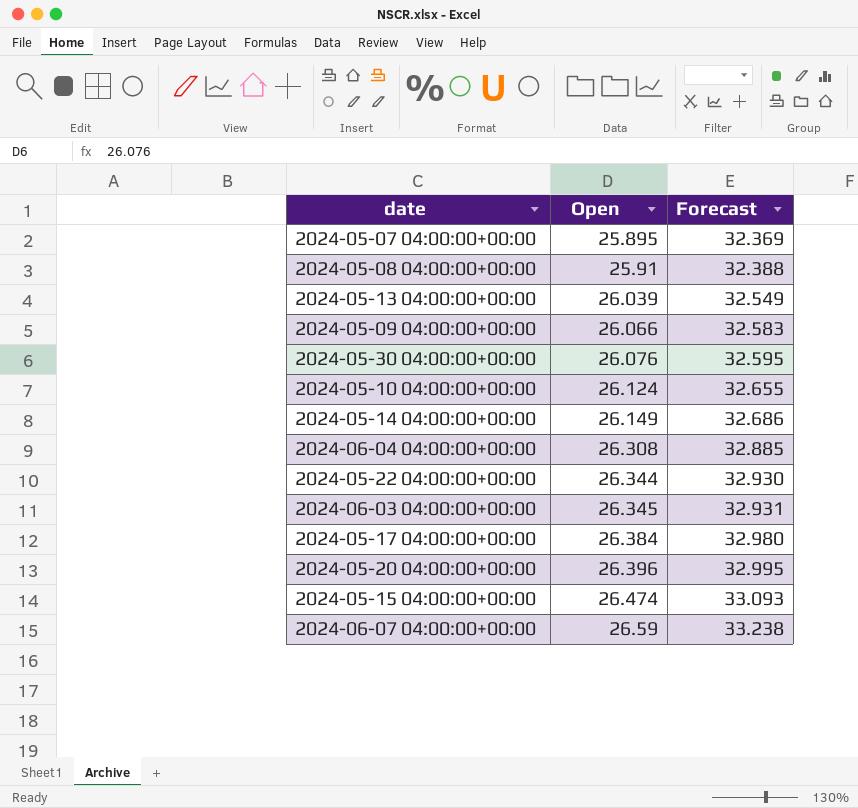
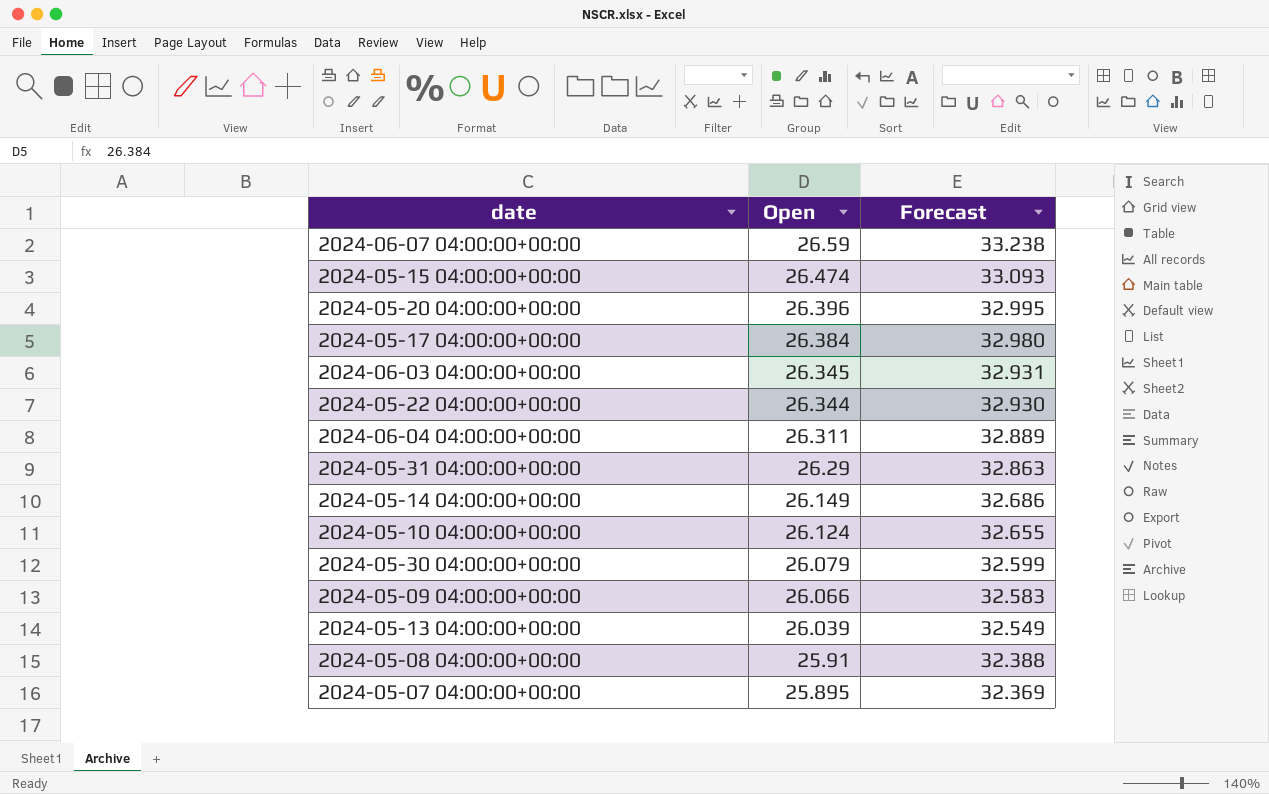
row order: Open ascending -> Open descending
2024-06-04 04:00:00+00:00 | Open: 26.308 -> 26.311
2024-06-04 04:00:00+00:00 | Forecast: 32.885 -> 32.889
row 2024-05-31 04:00:00+00:00: none -> 26.29 | 32.863
2024-05-30 04:00:00+00:00 | Open: 26.076 -> 26.079
2024-05-30 04:00:00+00:00 | Forecast: 32.595 -> 32.599

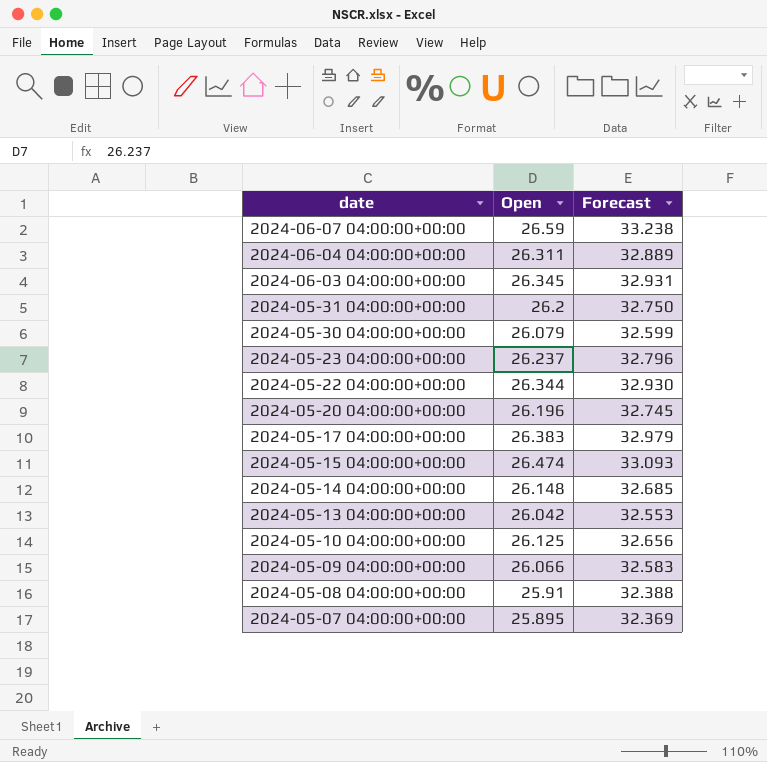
row order: Open descending -> date descending
2024-05-31 04:00:00+00:00 | Open: 26.29 -> 26.2
2024-05-31 04:00:00+00:00 | Forecast: 32.863 -> 32.750
row 2024-05-23 04:00:00+00:00: none -> 26.237 | 32.796
2024-05-20 04:00:00+00:00 | Open: 26.396 -> 26.196
2024-05-20 04:00:00+00:00 | Forecast: 32.995 -> 32.745
2024-05-17 04:00:00+00:00 | Open: 26.384 -> 26.383
2024-05-17 04:00:00+00:00 | Forecast: 32.980 -> 32.979
2024-05-14 04:00:00+00:00 | Open: 26.149 -> 26.148
2024-05-14 04:00:00+00:00 | Forecast: 32.686 -> 32.685
2024-05-13 04:00:00+00:00 | Open: 26.039 -> 26.042
2024-05-13 04:00:00+00:00 | Forecast: 32.549 -> 32.553
2024-05-10 04:00:00+00:00 | Open: 26.124 -> 26.125
2024-05-10 04:00:00+00:00 | Forecast: 32.655 -> 32.656

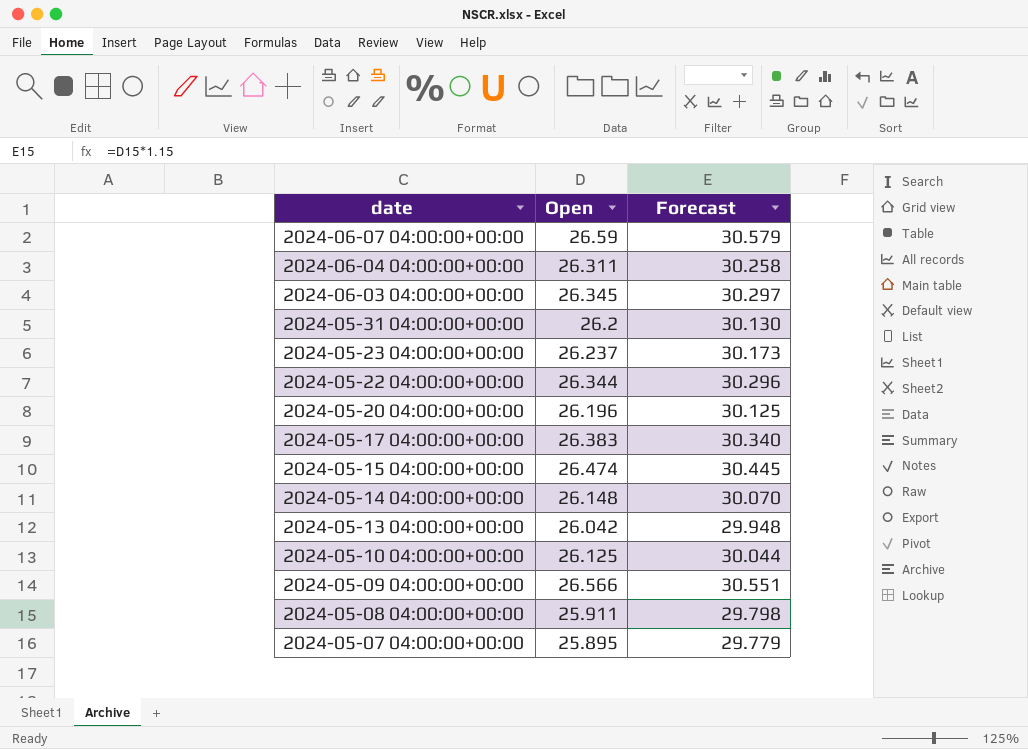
column Forecast | formula: [Open] * 1.25 -> [Open] * 1.15
row 2024-05-30 04:00:00+00:00: 26.079 | 32.599 -> none
2024-05-09 04:00:00+00:00 | Open: 26.066 -> 26.566
2024-05-08 04:00:00+00:00 | Open: 25.91 -> 25.911

